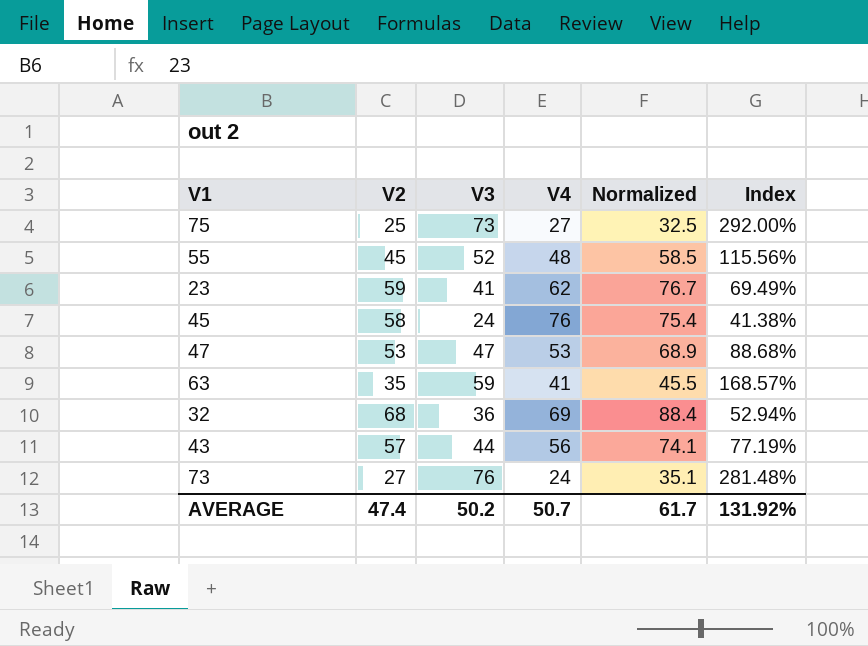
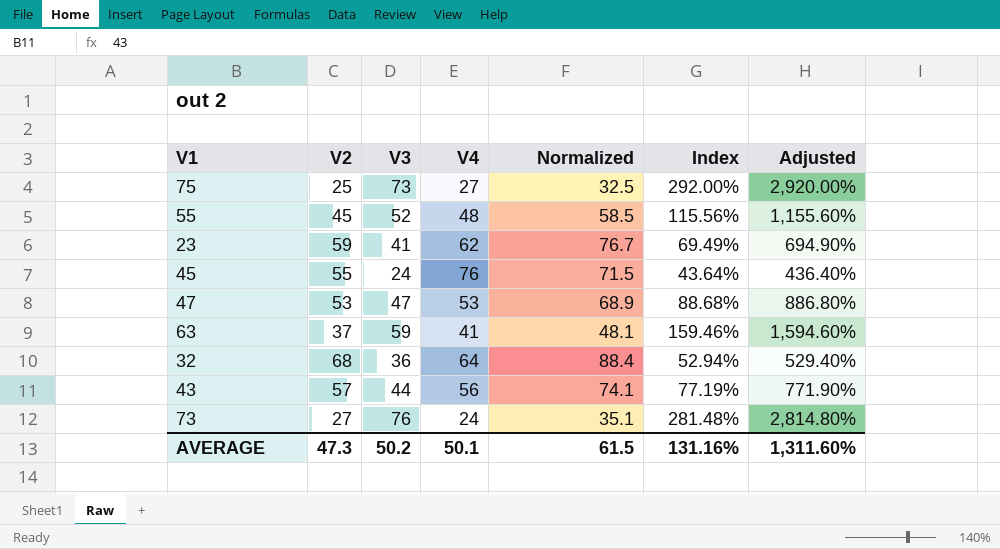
column Adjusted | formula: none -> [Index] * 10
45 | V2: 58 -> 55
45 | Normalized: 75.4 -> 71.5
45 | Index: 41.38% -> 43.64%
63 | V2: 35 -> 37
63 | Normalized: 45.5 -> 48.1
63 | Index: 168.57% -> 159.46%
32 | V4: 69 -> 64
AVERAGE | V2: 47.4 -> 47.3
AVERAGE | V4: 50.7 -> 50.1
AVERAGE | Normalized: 61.7 -> 61.5
AVERAGE | Index: 131.92% -> 131.16%

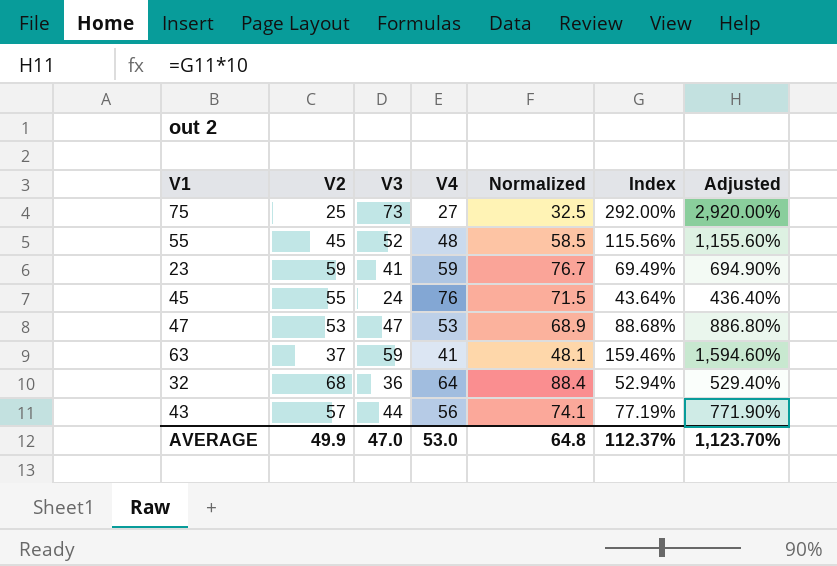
row 73: 27 | 76 | 24 | 35.1 | 281.48% | 2,814.80% -> none
23 | V4: 62 -> 59
AVERAGE | V2: 47.3 -> 49.9
AVERAGE | V3: 50.2 -> 47.0
AVERAGE | V4: 50.1 -> 53.0
AVERAGE | Normalized: 61.5 -> 64.8
AVERAGE | Index: 131.16% -> 112.37%
AVERAGE | Adjusted: 1,311.60% -> 1,123.70%

